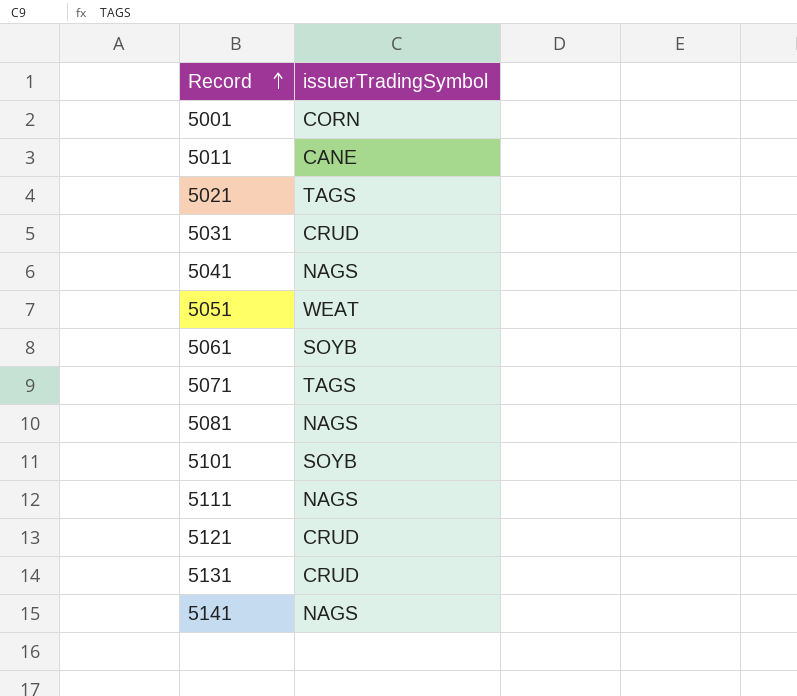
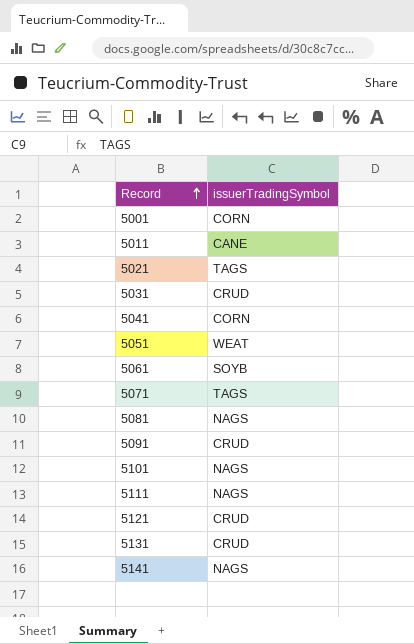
5041 | issuerTradingSymbol: NAGS -> CORN
row 5091: none -> CRUD
5101 | issuerTradingSymbol: SOYB -> NAGS

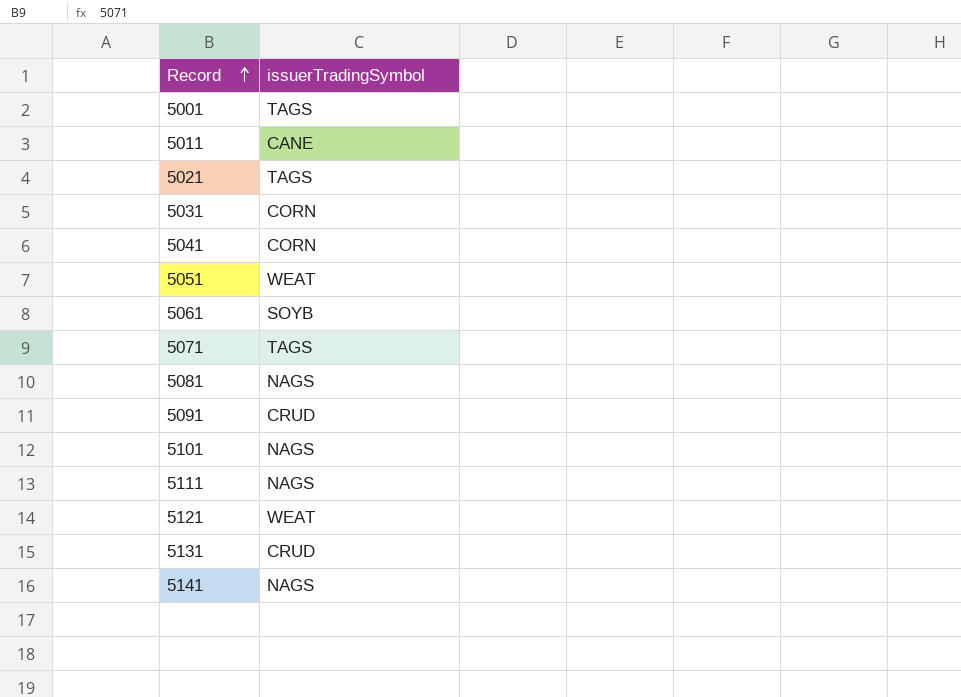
5001 | issuerTradingSymbol: CORN -> TAGS
5031 | issuerTradingSymbol: CRUD -> CORN
5121 | issuerTradingSymbol: CRUD -> WEAT

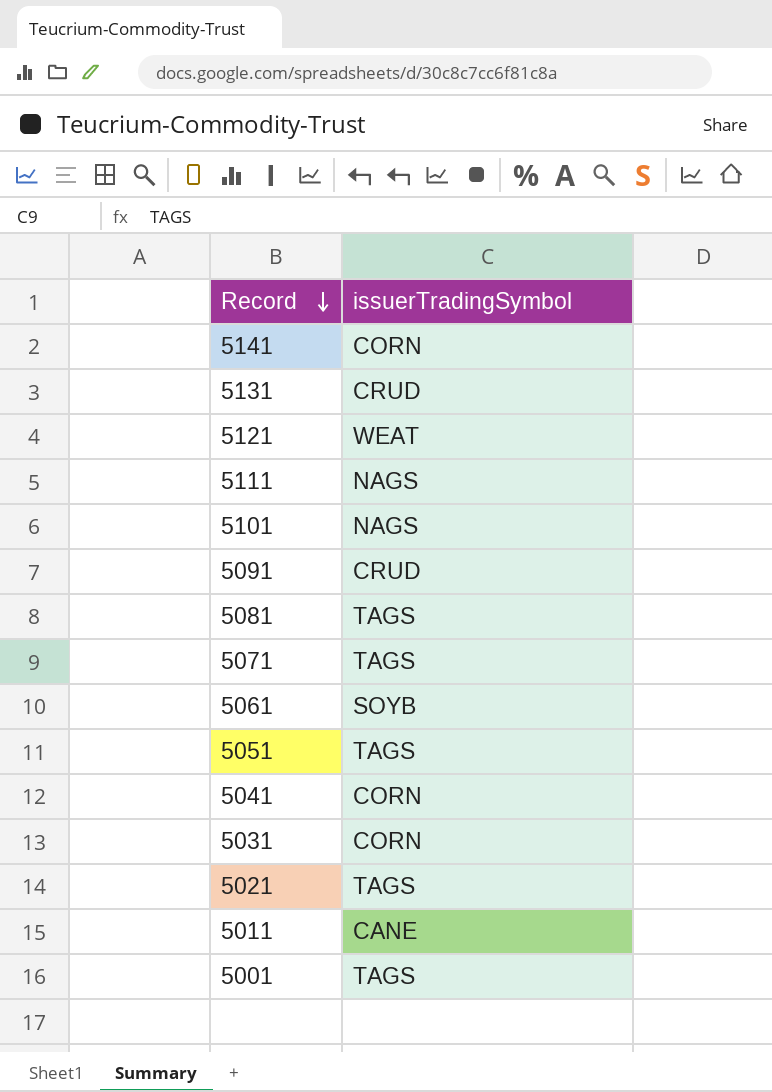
row order: Record ascending -> Record descending
5141 | issuerTradingSymbol: NAGS -> CORN
5081 | issuerTradingSymbol: NAGS -> TAGS
5051 | issuerTradingSymbol: WEAT -> TAGS

